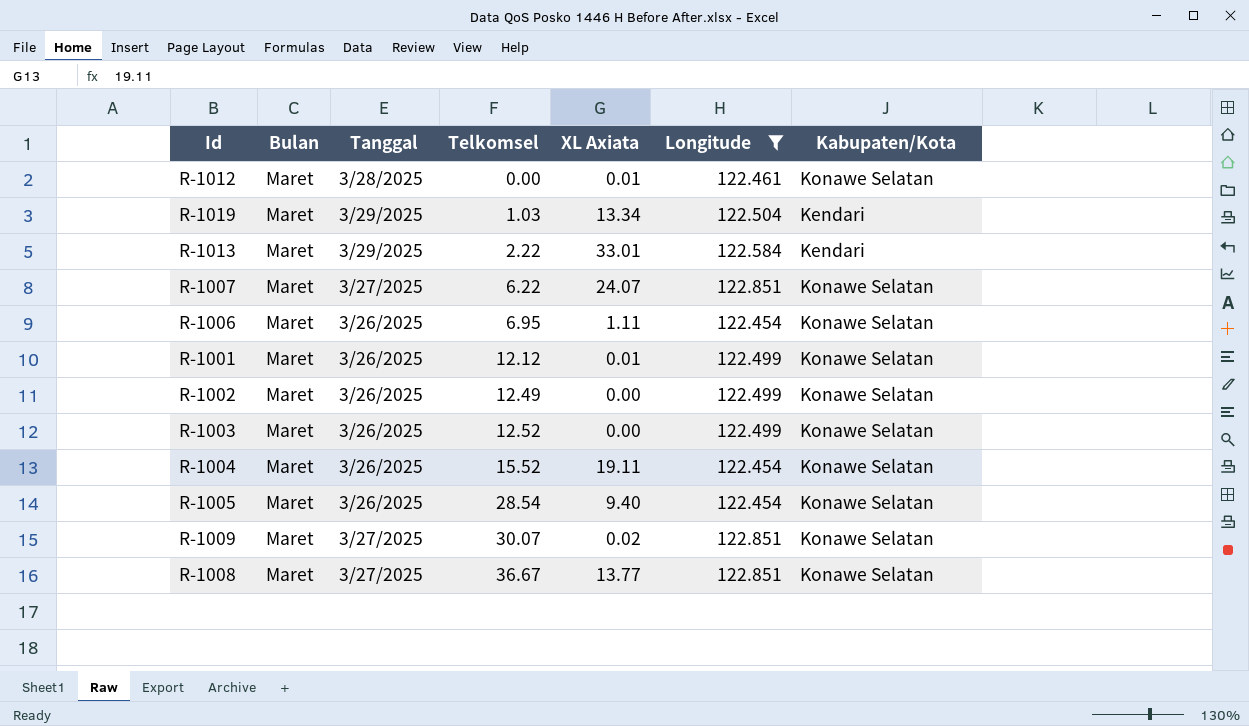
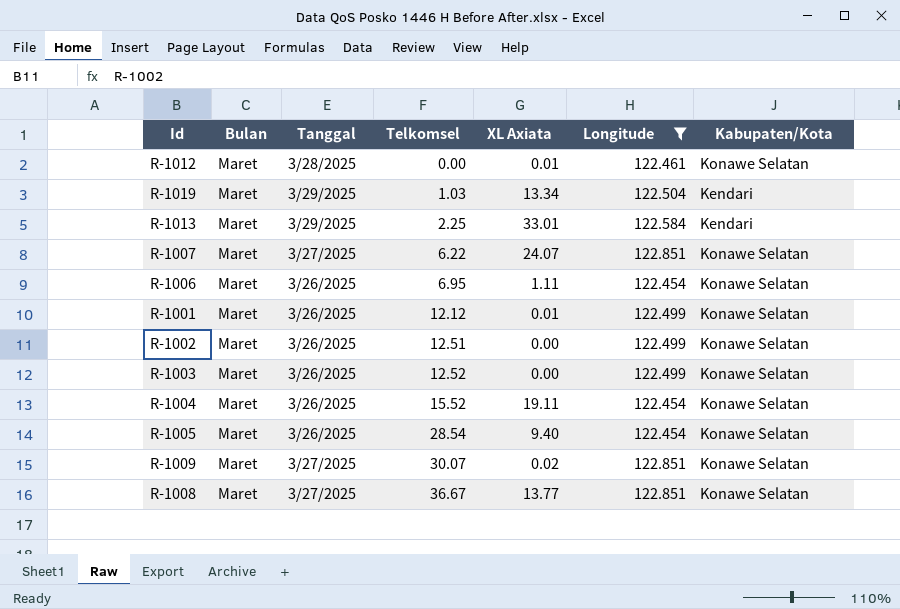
R-1013 | Telkomsel: 2.22 -> 2.25
R-1002 | Telkomsel: 12.49 -> 12.51

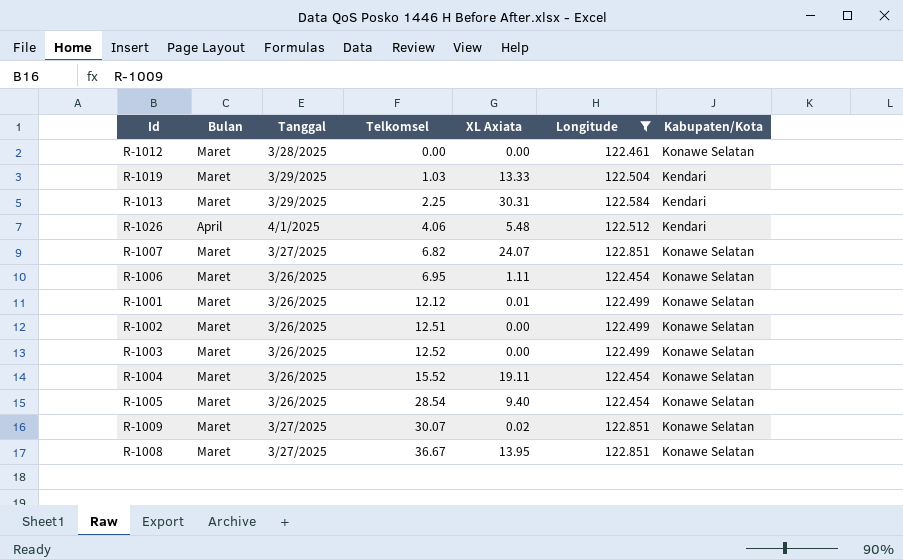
R-1012 | XL Axiata: 0.01 -> 0.00
R-1019 | XL Axiata: 13.34 -> 13.33
R-1013 | XL Axiata: 33.01 -> 30.31
row R-1026: none -> April | 4/1/2025 | 4.06 | 5.48 | 122.512 | Kendari
R-1007 | Telkomsel: 6.22 -> 6.82
R-1008 | XL Axiata: 13.77 -> 13.95

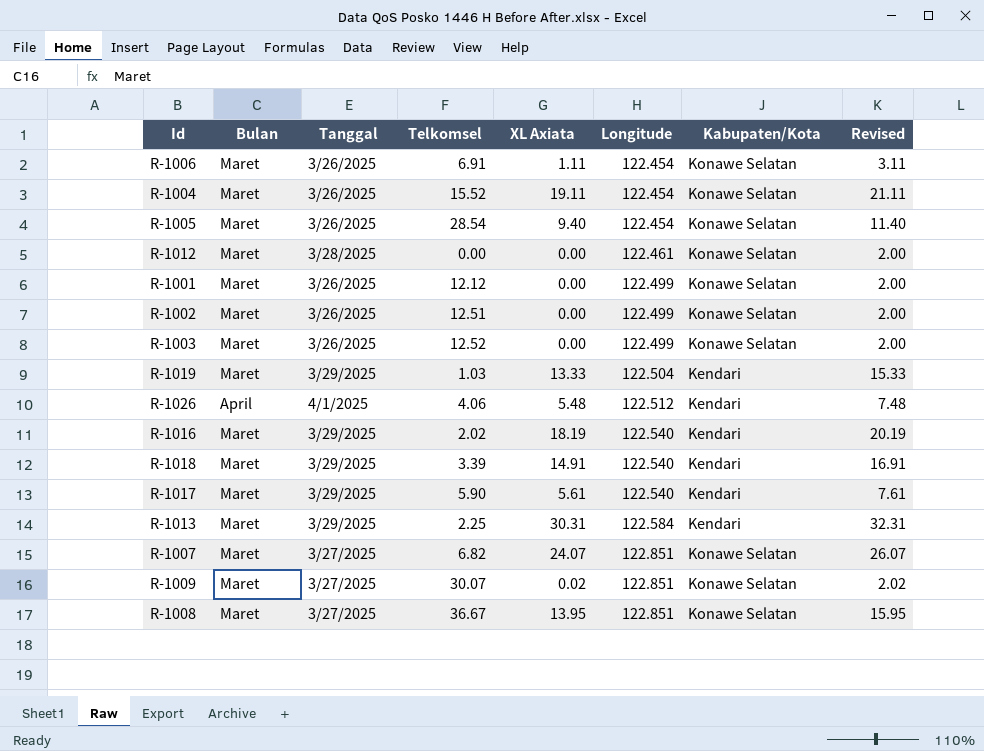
filter: Longitude != 122.540 -> none
row order: Telkomsel ascending -> Longitude ascending
column Revised | formula: none -> [XL Axiata] + 2
R-1006 | Telkomsel: 6.95 -> 6.91
R-1001 | XL Axiata: 0.01 -> 0.00

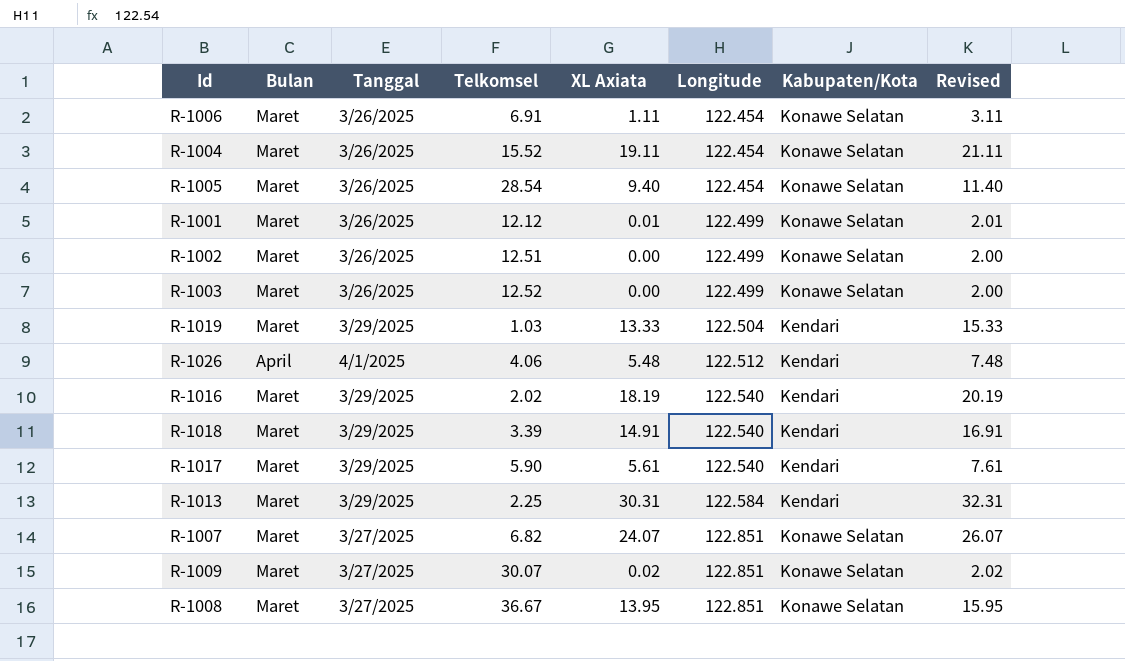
row R-1012: Maret | 3/28/2025 | 0.00 | 0.00 | 122.461 | Konawe Selatan | 2.00 -> none
R-1001 | XL Axiata: 0.00 -> 0.01
R-1001 | Revised: 2.00 -> 2.01

